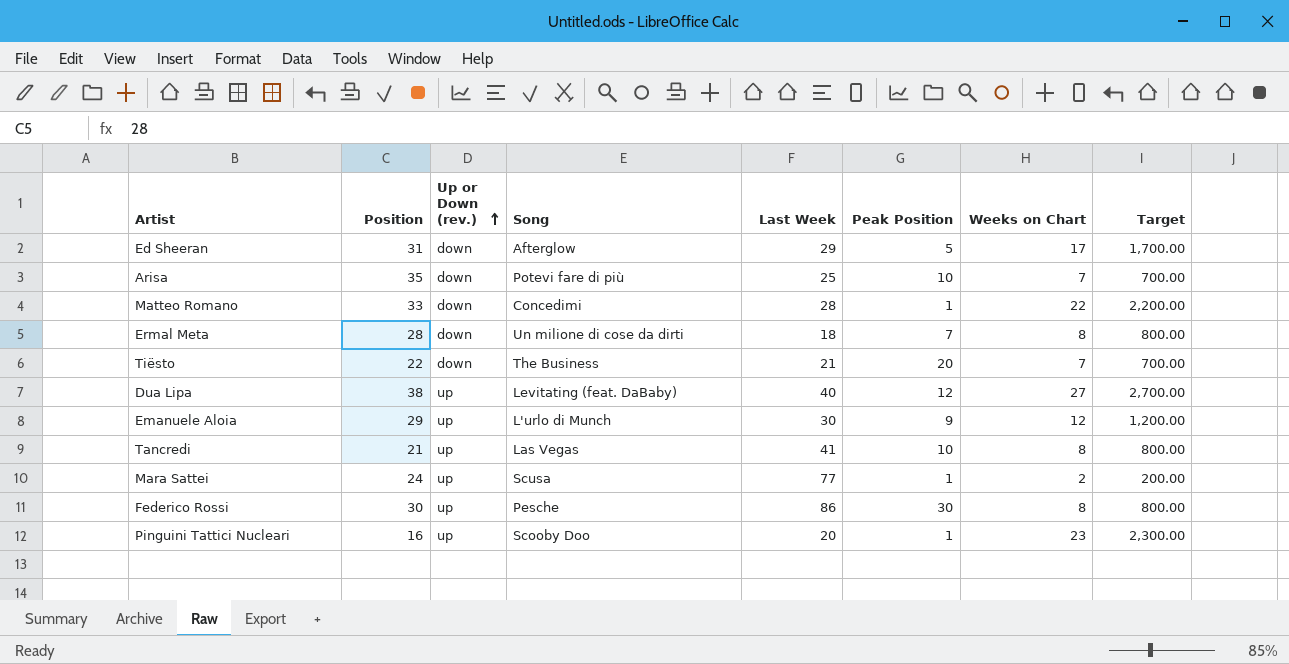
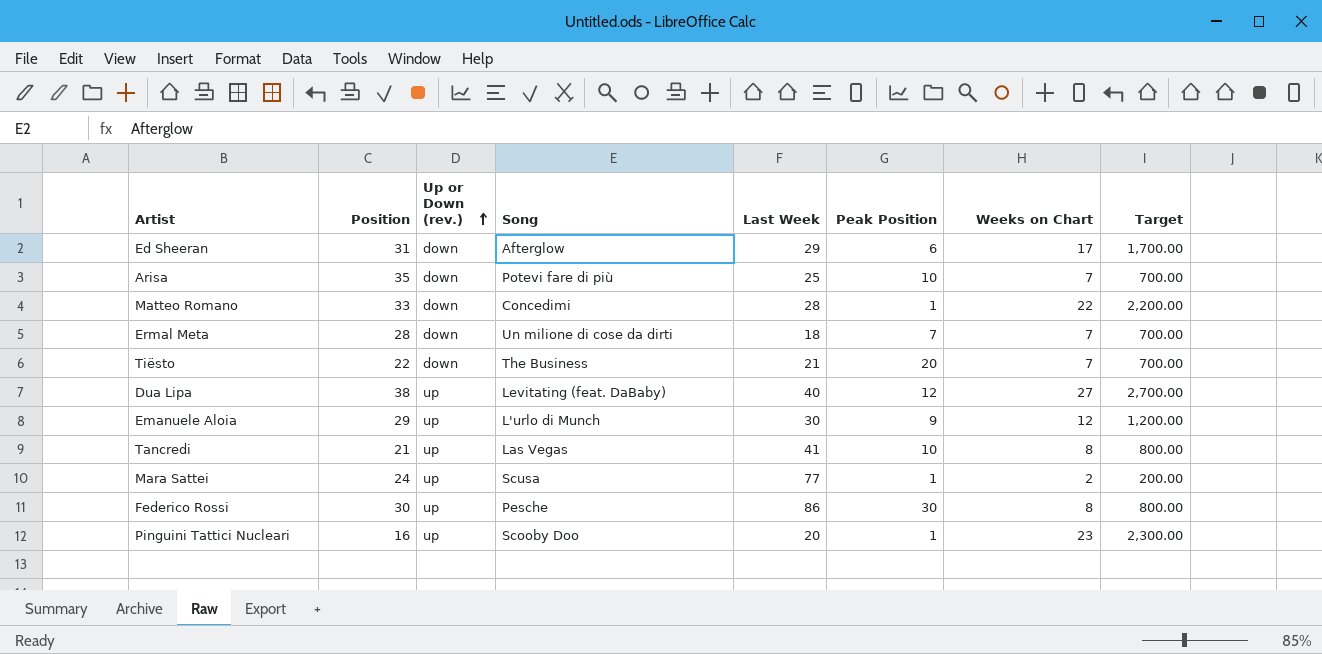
Ed Sheeran | Peak Position: 5 -> 6
Ermal Meta | Weeks on Chart: 8 -> 7
Ermal Meta | Target: 800.00 -> 700.00

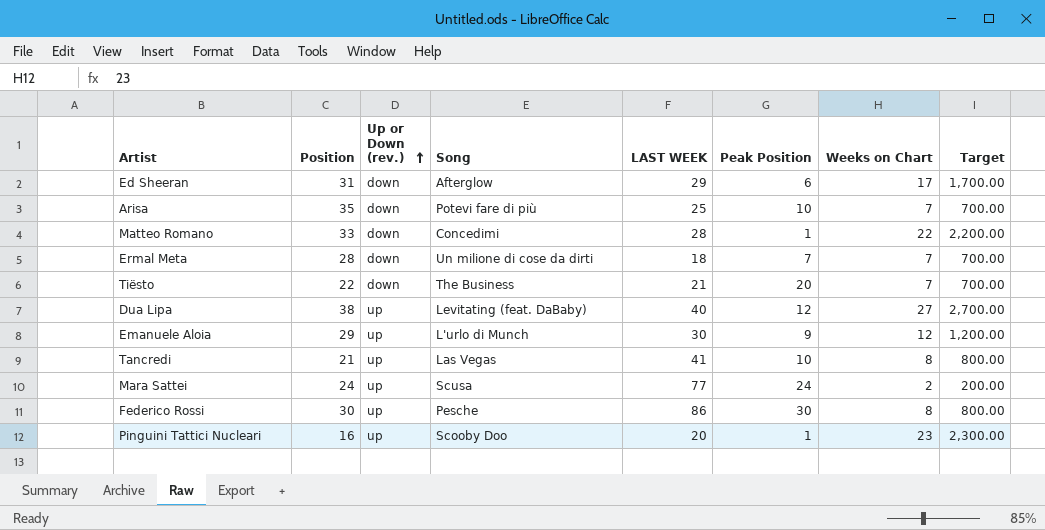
column name: Last Week -> LAST WEEK
Mara Sattei | Peak Position: 1 -> 24

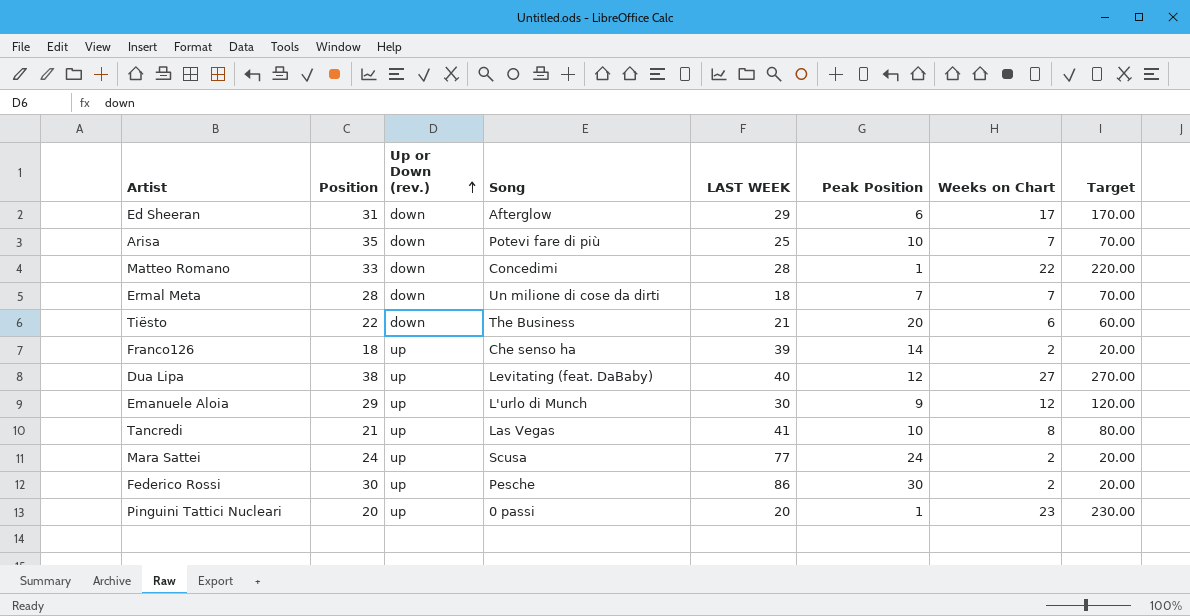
column Target | formula: [Weeks on Chart] * 100 -> [Weeks on Chart] * 10
Tiësto | Weeks on Chart: 7 -> 6
row Franco126: none -> 18 | up | Che senso ha | 39 | 14 | 2 | 20.00
Federico Rossi | Weeks on Chart: 8 -> 2
Pinguini Tattici Nucleari | Position: 16 -> 20
Pinguini Tattici Nucleari | Song: Scooby Doo -> 0 passi

